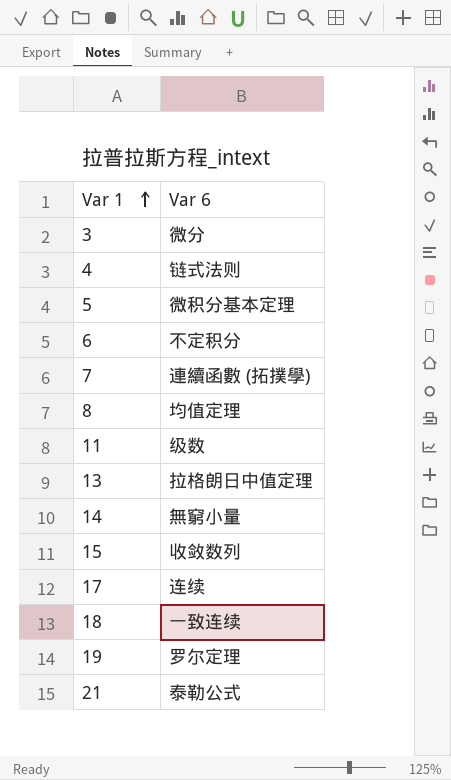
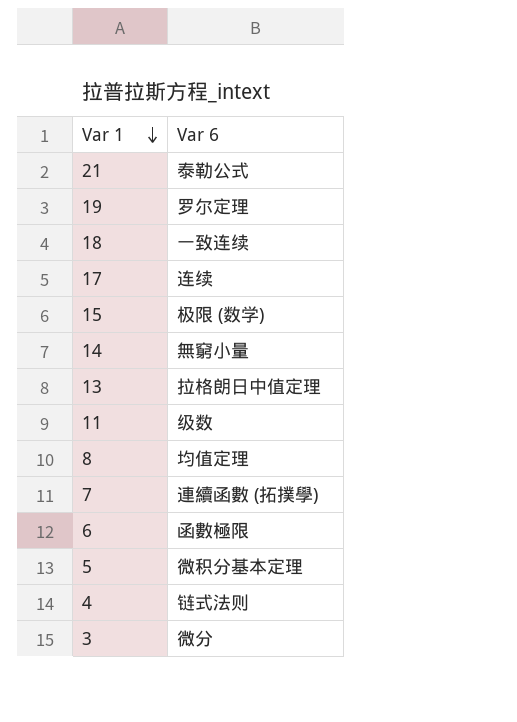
row order: Var 1 ascending -> Var 1 descending
15 | Var 6: 收敛数列 -> 极限 (数学)
6 | Var 6: 不定积分 -> 函數極限

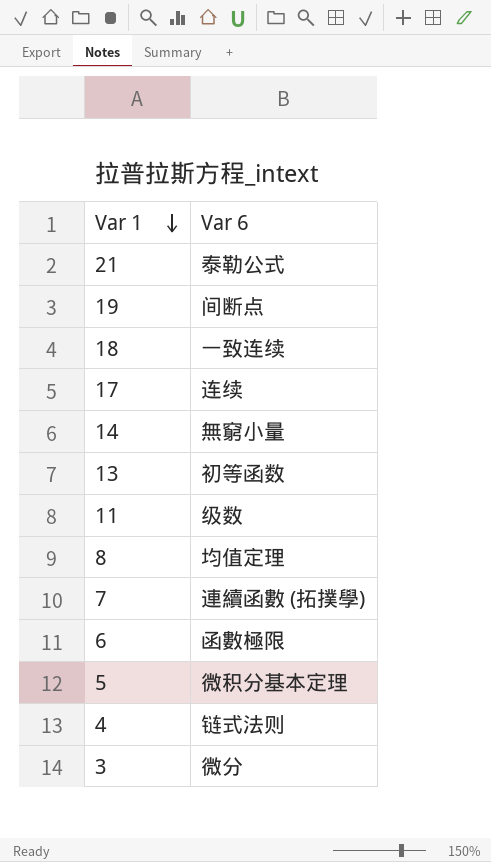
row 15: 极限 (数学) -> none
19 | Var 6: 罗尔定理 -> 间断点
13 | Var 6: 拉格朗日中值定理 -> 初等函数

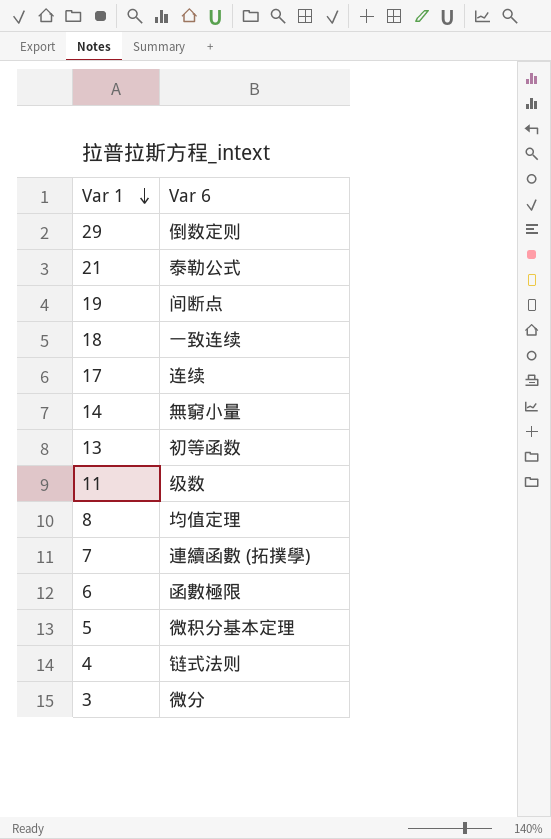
row 29: none -> 倒数定则

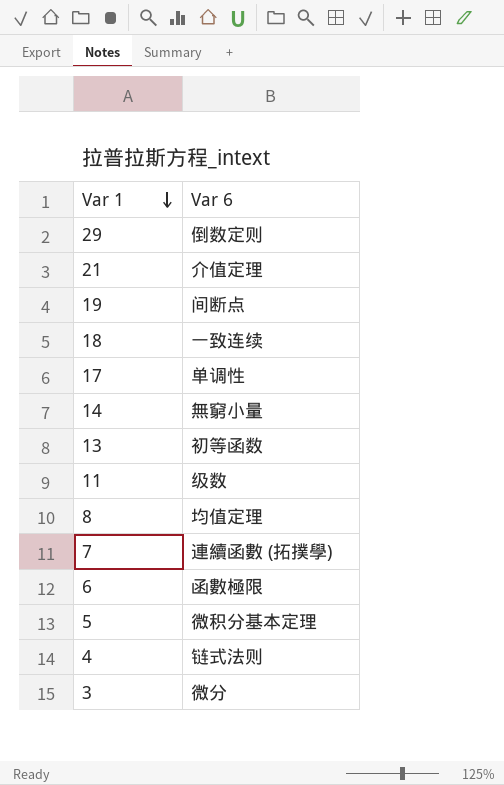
21 | Var 6: 泰勒公式 -> 介值定理
17 | Var 6: 连续 -> 单调性

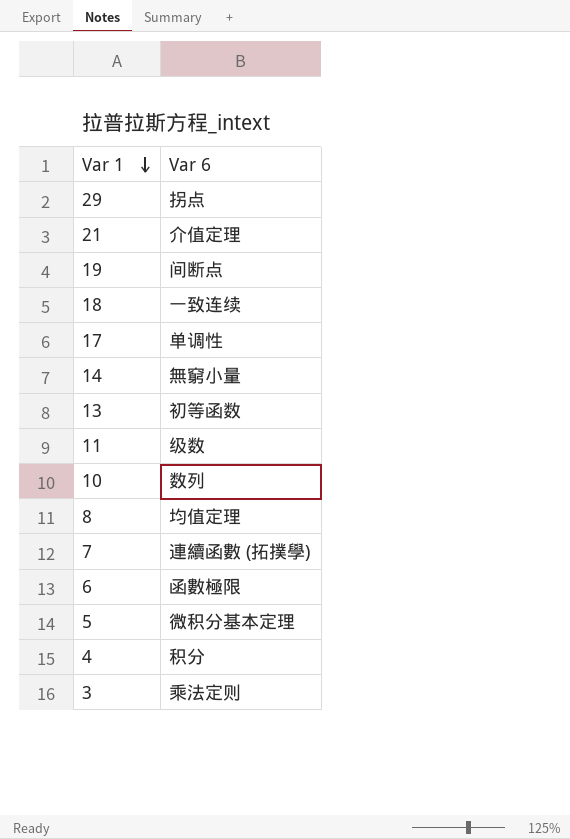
29 | Var 6: 倒数定则 -> 拐点
row 10: none -> 数列
4 | Var 6: 链式法则 -> 积分
3 | Var 6: 微分 -> 乘法定则

